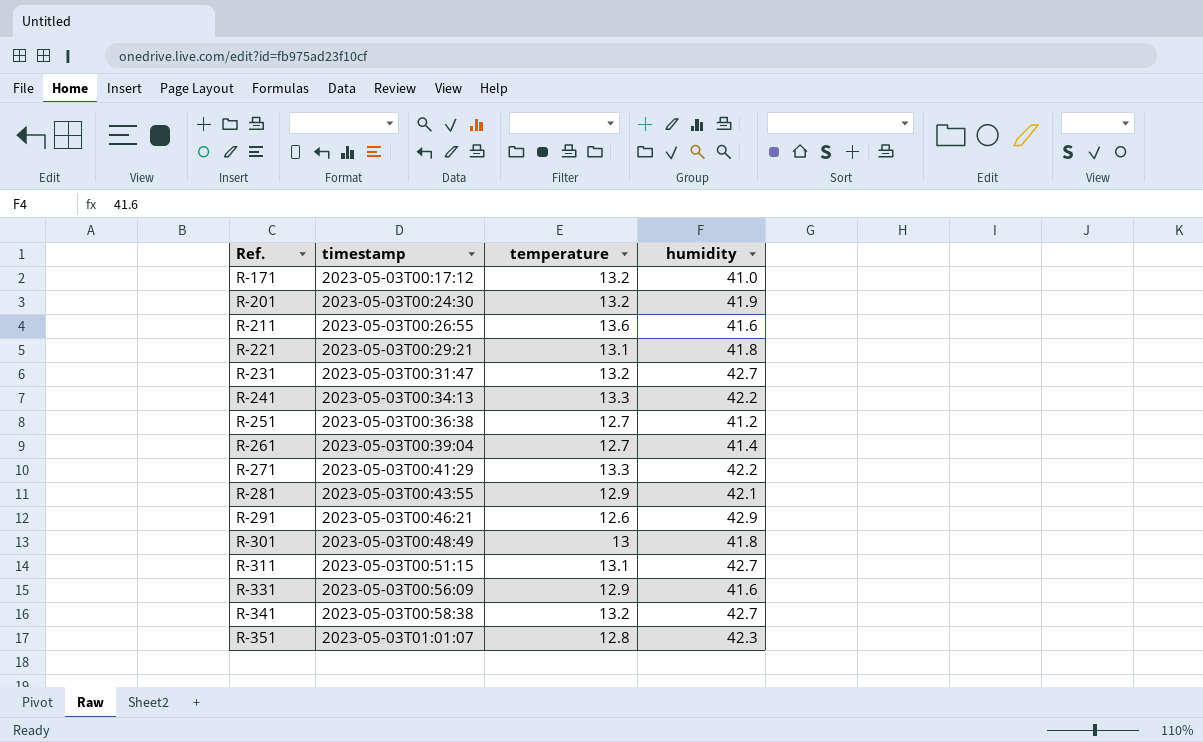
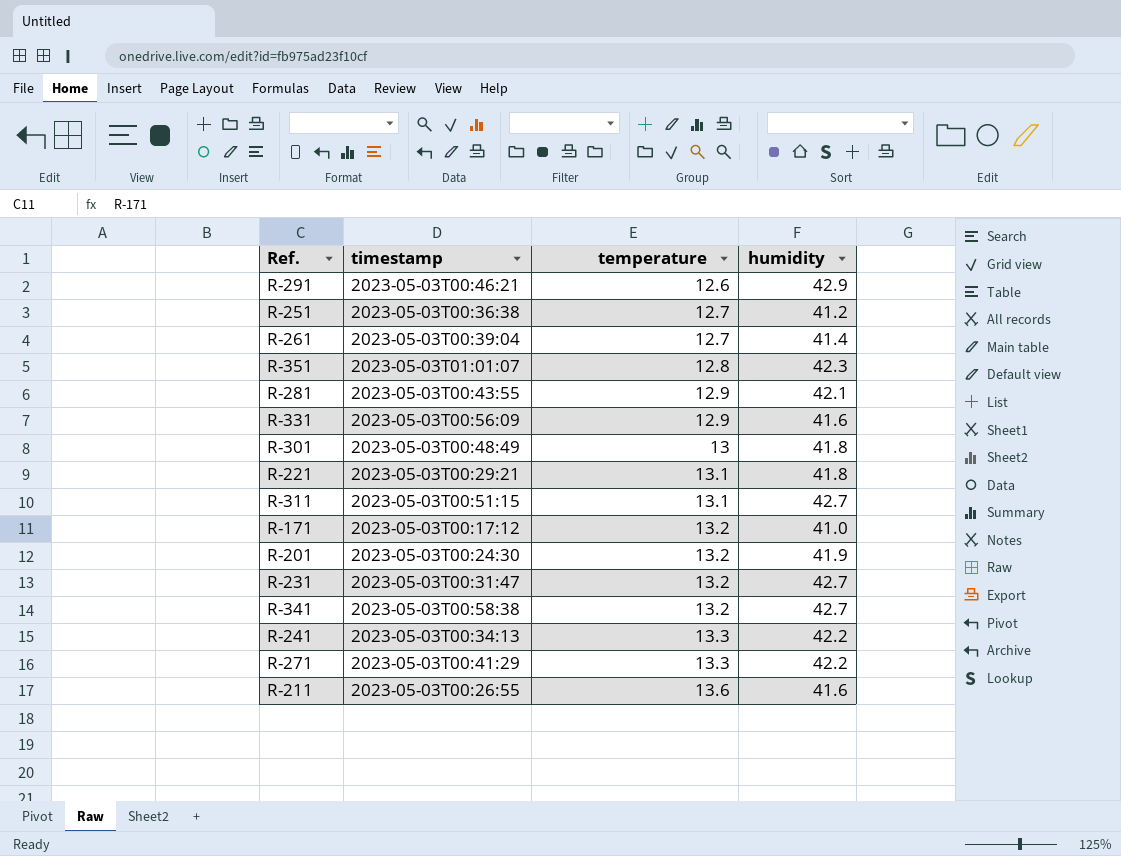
row order: Ref. ascending -> temperature ascending

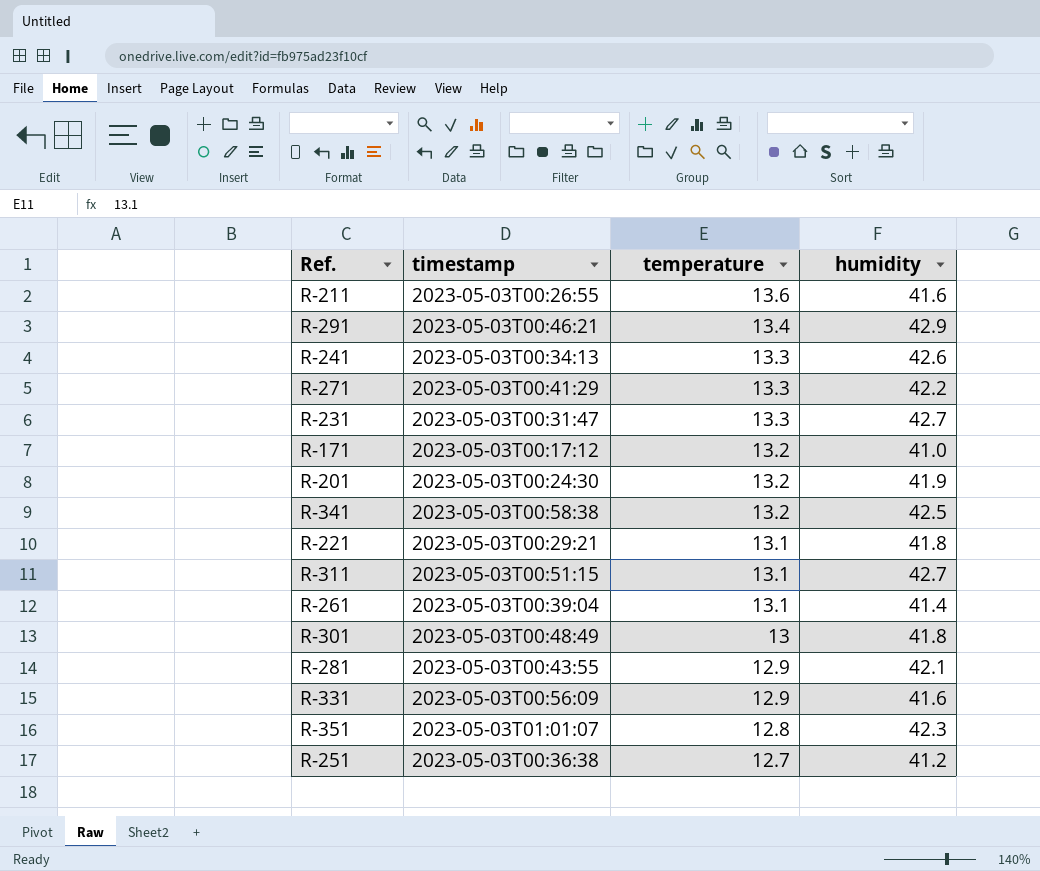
row order: temperature ascending -> temperature descending
R-291 | temperature: 12.6 -> 13.4
R-241 | humidity: 42.2 -> 42.6
R-231 | temperature: 13.2 -> 13.3
R-341 | humidity: 42.7 -> 42.5
R-261 | temperature: 12.7 -> 13.1

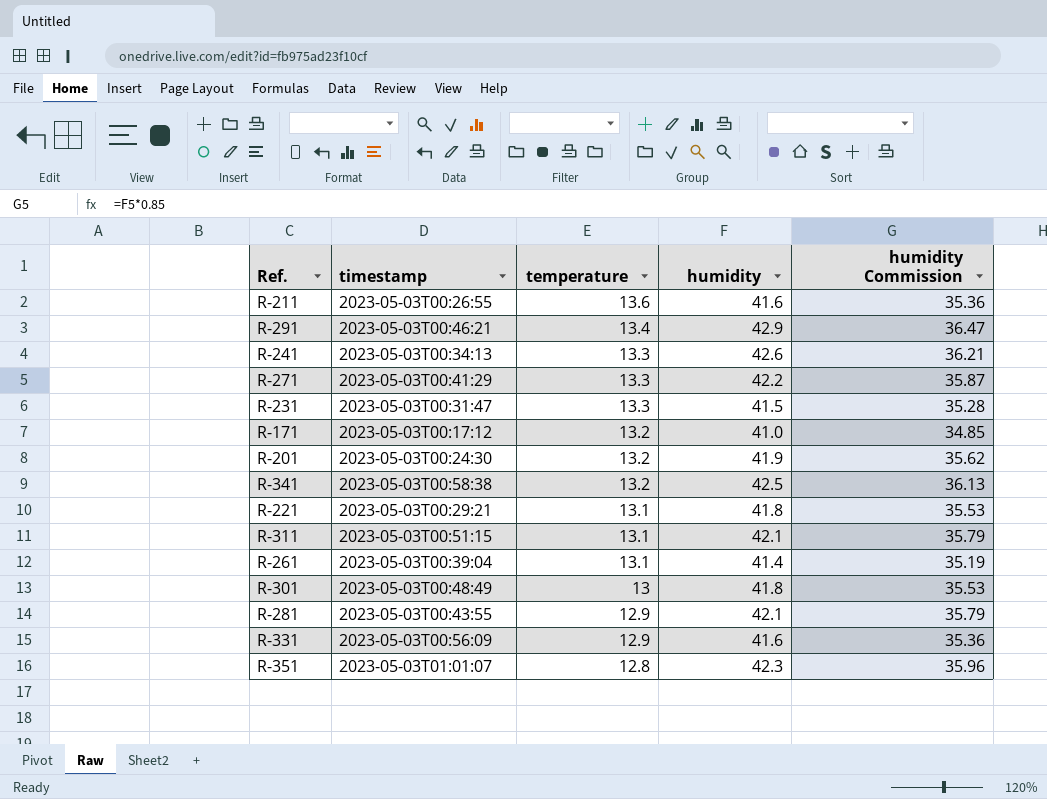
column humidity Commission | formula: none -> [humidity] * 0.85
row R-251: 2023-05-03T00:36:38 | 12.7 | 41.2 -> none
R-231 | humidity: 42.7 -> 41.5
R-311 | humidity: 42.7 -> 42.1

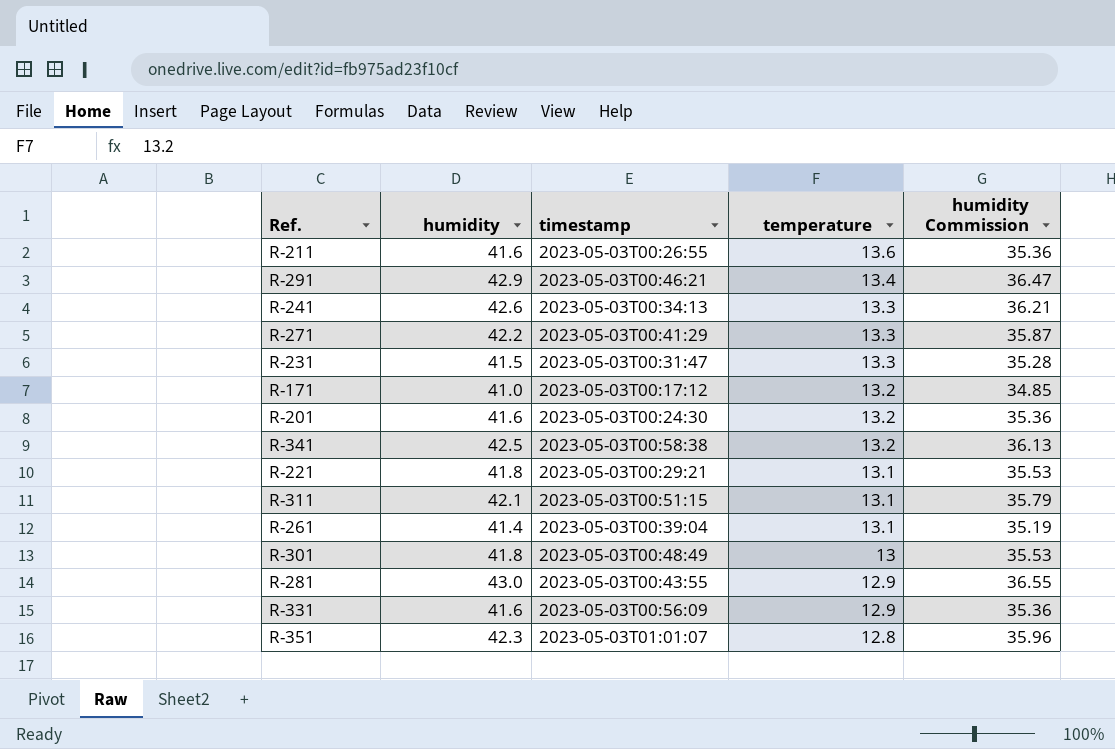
column humidity | position: 4 -> 2
R-201 | humidity: 41.9 -> 41.6
R-201 | humidity Commission: 35.62 -> 35.36
R-281 | humidity: 42.1 -> 43.0
R-281 | humidity Commission: 35.79 -> 36.55

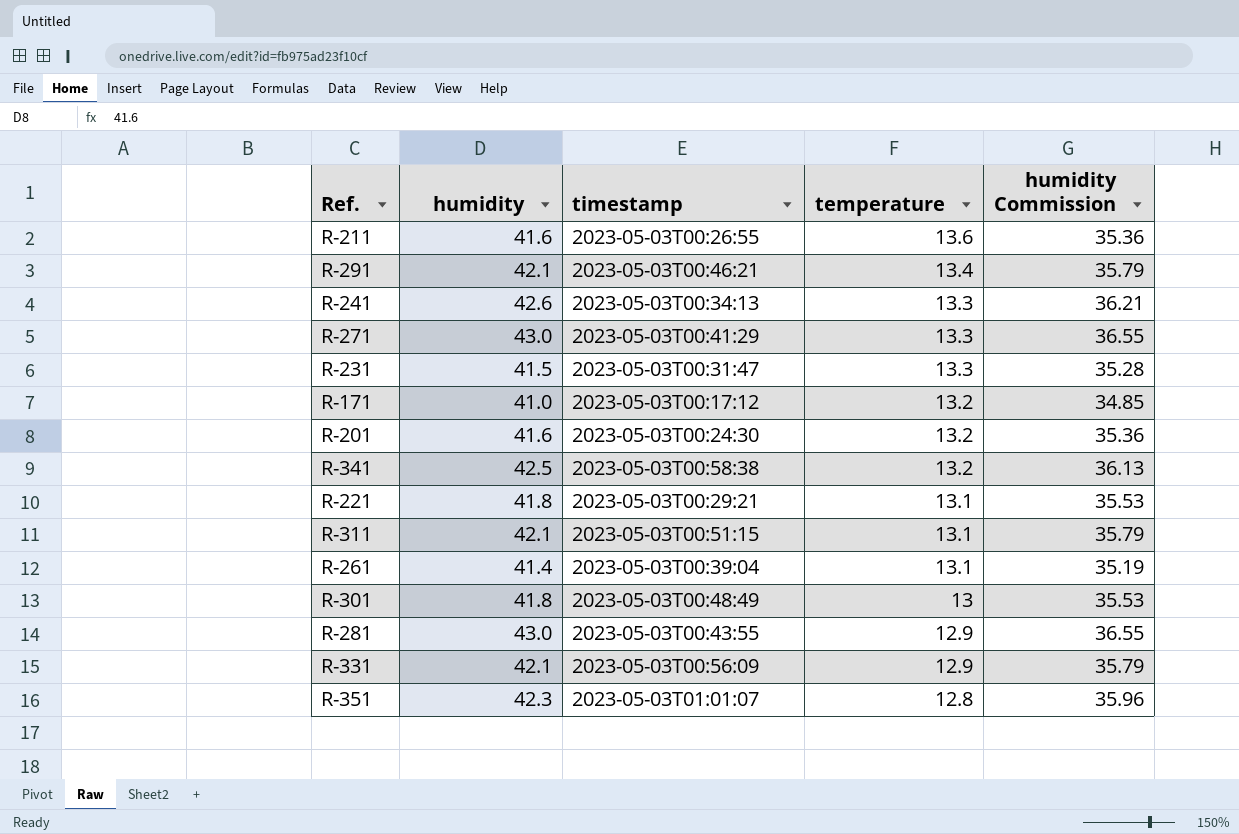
R-291 | humidity: 42.9 -> 42.1
R-291 | humidity Commission: 36.47 -> 35.79
R-271 | humidity: 42.2 -> 43.0
R-271 | humidity Commission: 35.87 -> 36.55
R-331 | humidity: 41.6 -> 42.1
R-331 | humidity Commission: 35.36 -> 35.79

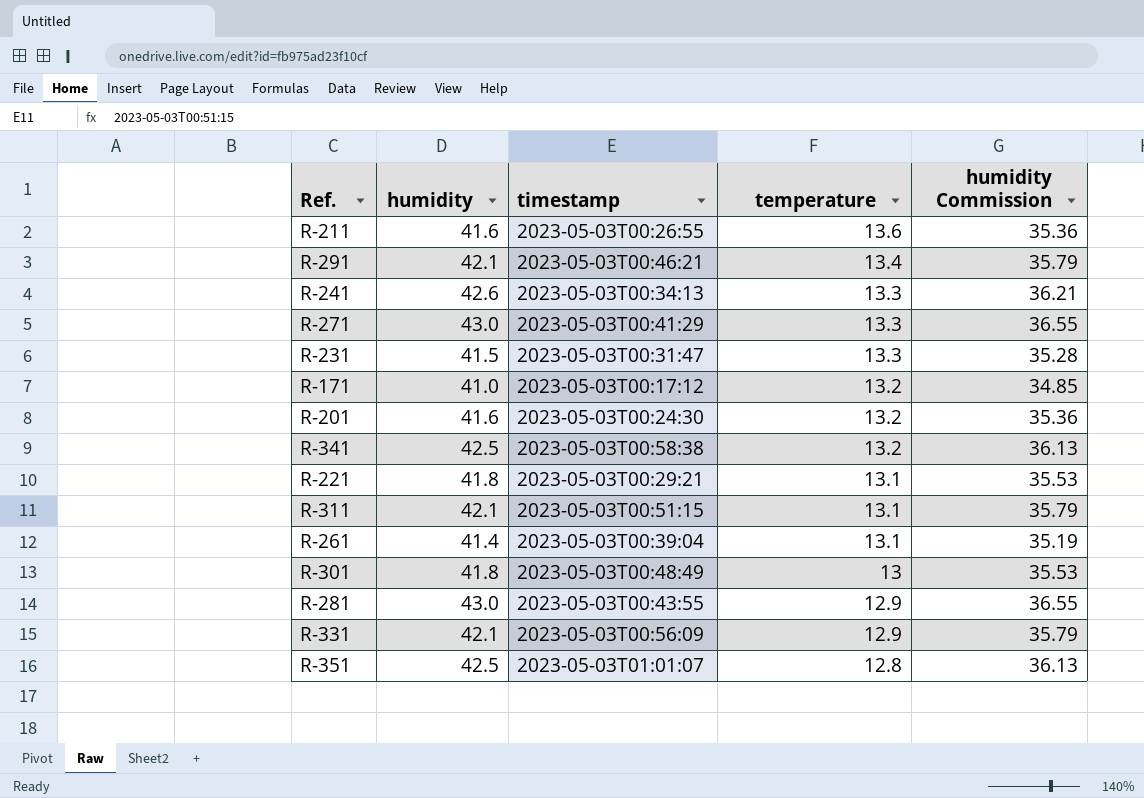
R-351 | humidity: 42.3 -> 42.5
R-351 | humidity Commission: 35.96 -> 36.13

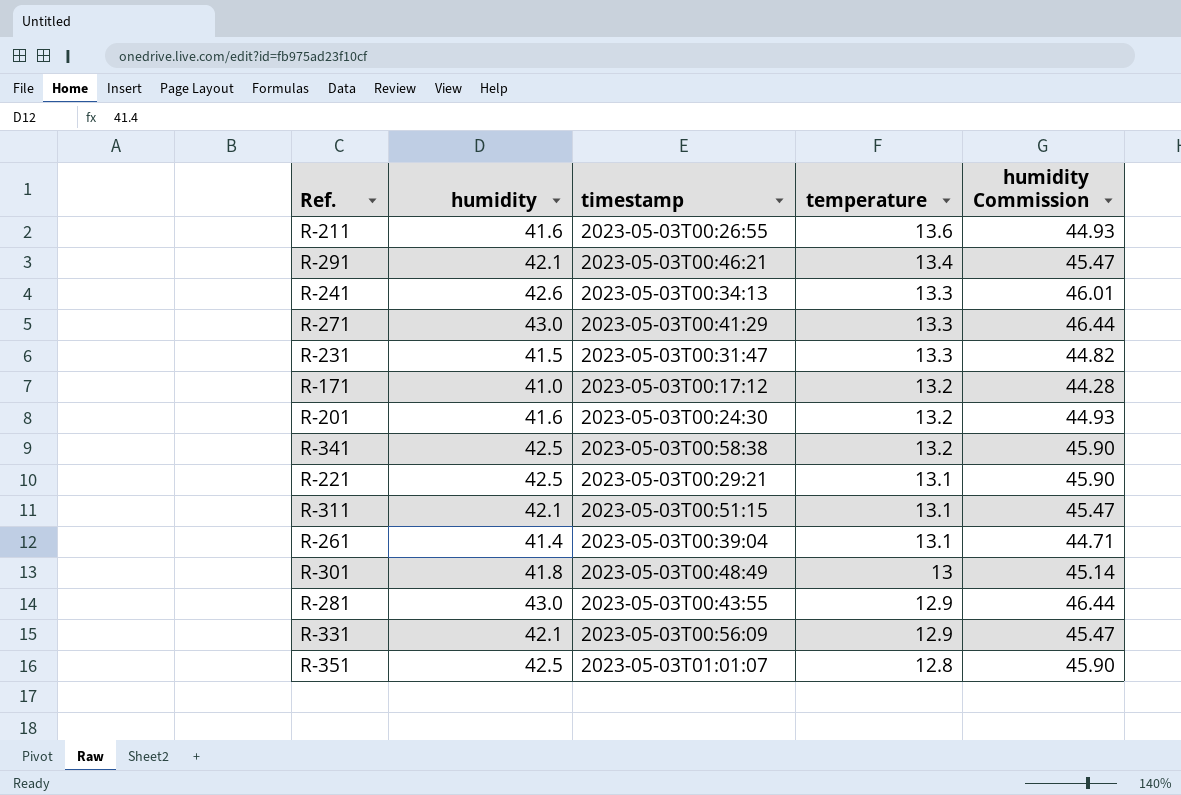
column humidity Commission | formula: [humidity] * 0.85 -> [humidity] * 1.08
R-221 | humidity: 41.8 -> 42.5

